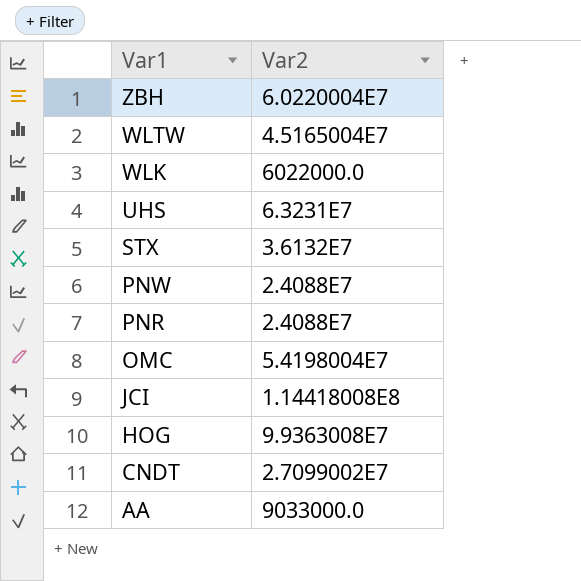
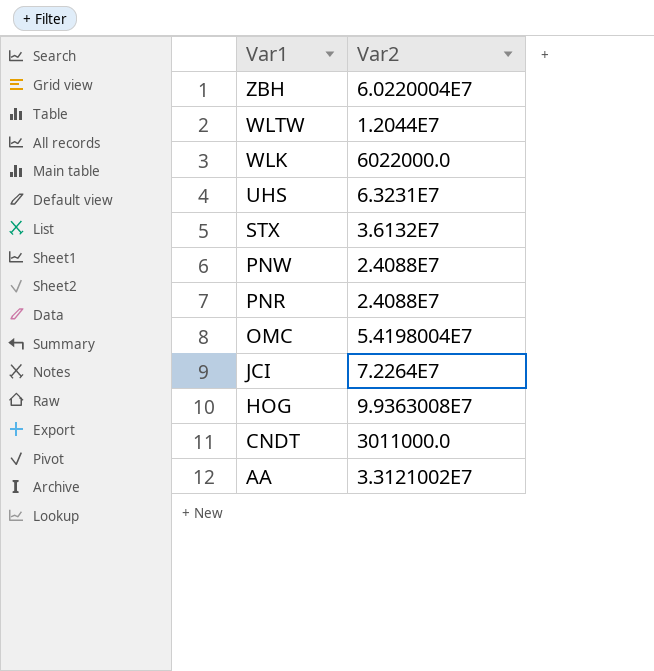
WLTW | Var2: 4.5165004E7 -> 1.2044E7
JCI | Var2: 1.14418008E8 -> 7.2264E7
CNDT | Var2: 2.7099002E7 -> 3011000.0
AA | Var2: 9033000.0 -> 3.3121002E7

